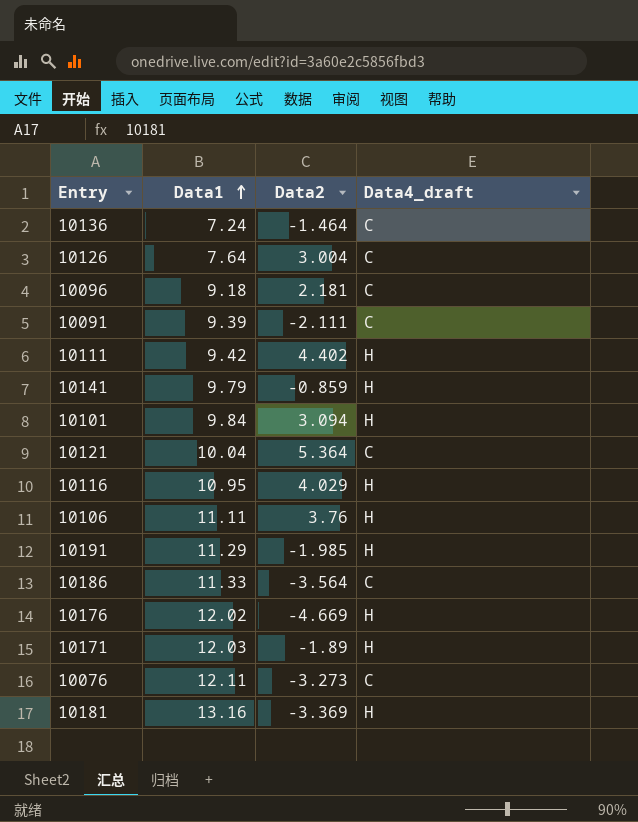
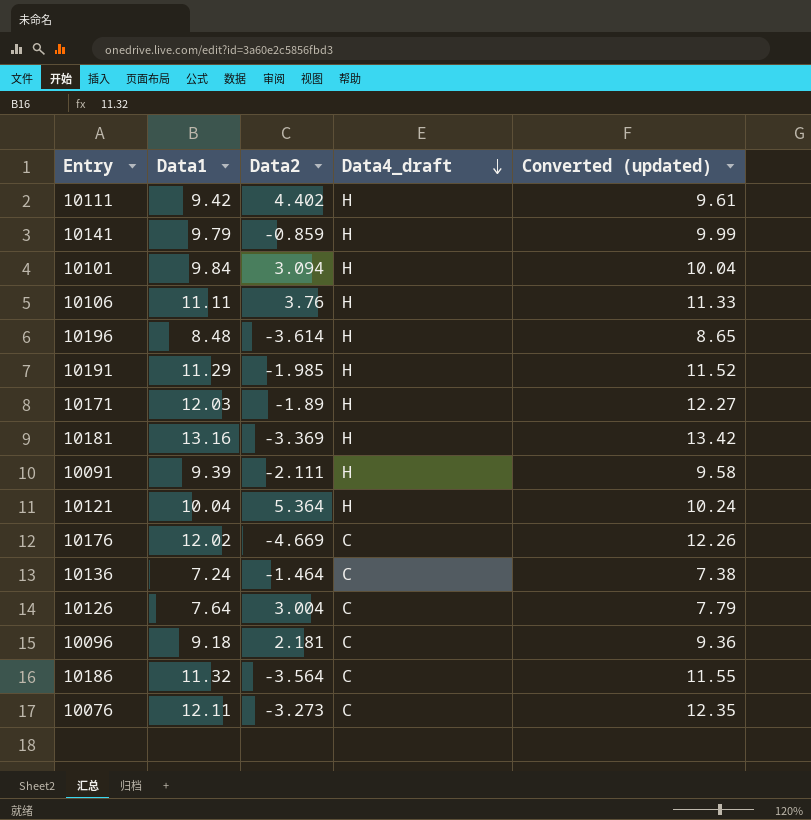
row order: Data1 ascending -> Data4_draft descending
column Converted (updated) | formula: none -> [Data1] * 1.02
row 10116: 10.95 | 4.029 | H -> none
row 10196: none -> 8.48 | -3.614 | H | 8.65
10091 | Data4_draft: C -> H
10121 | Data4_draft: C -> H
10176 | Data4_draft: H -> C
10186 | Data1: 11.33 -> 11.32

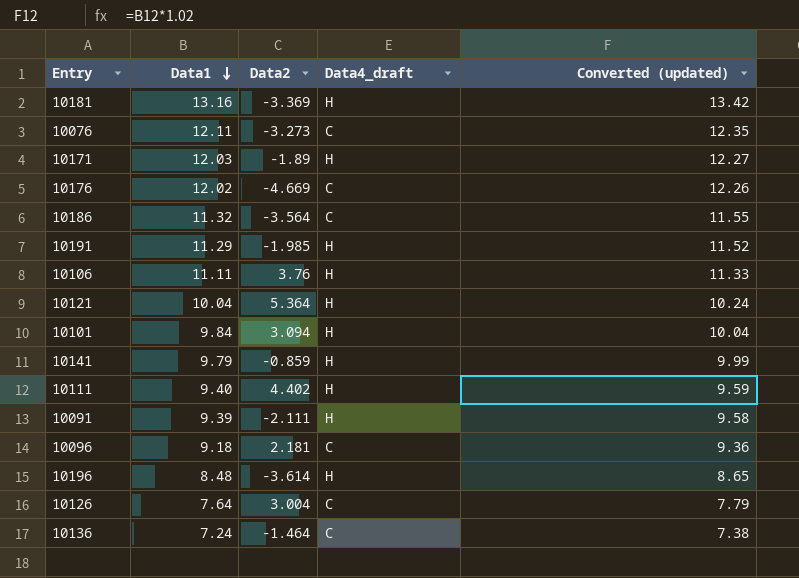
row order: Data4_draft descending -> Data1 descending
10111 | Data1: 9.42 -> 9.40
10111 | Converted (updated): 9.61 -> 9.59

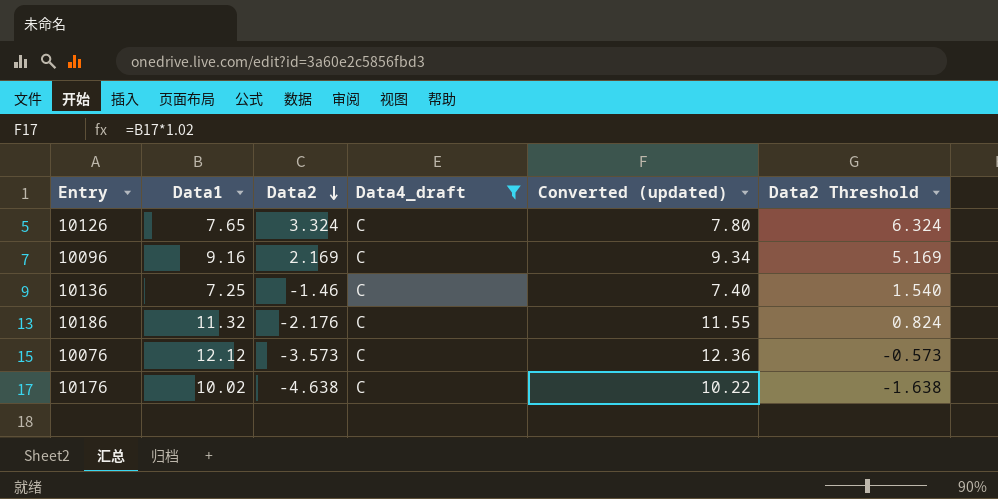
filter: none -> Data4_draft = C
row order: Data1 descending -> Data2 descending
column Data2 Threshold | formula: none -> [Data2] + 3
10126 | Data1: 7.64 -> 7.65
10126 | Data2: 3.004 -> 3.324
10126 | Converted (updated): 7.79 -> 7.80
10096 | Data1: 9.18 -> 9.16
10096 | Data2: 2.181 -> 2.169
10096 | Converted (updated): 9.36 -> 9.34
10136 | Data1: 7.24 -> 7.25
10136 | Data2: -1.464 -> -1.46
10136 | Converted (updated): 7.38 -> 7.40
10186 | Data2: -3.564 -> -2.176
10076 | Data1: 12.11 -> 12.12
10076 | Data2: -3.273 -> -3.573
10076 | Converted (updated): 12.35 -> 12.36
10176 | Data1: 12.02 -> 10.02
10176 | Data2: -4.669 -> -4.638
10176 | Converted (updated): 12.26 -> 10.22

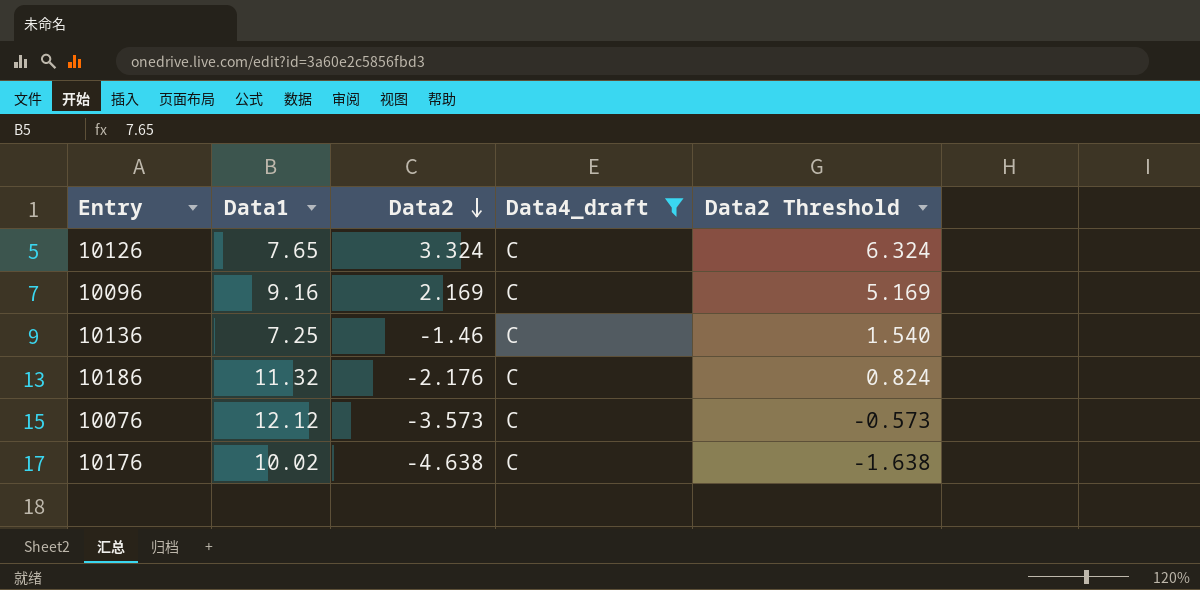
column Converted (updated) | formula: [Data1] * 1.02 -> none

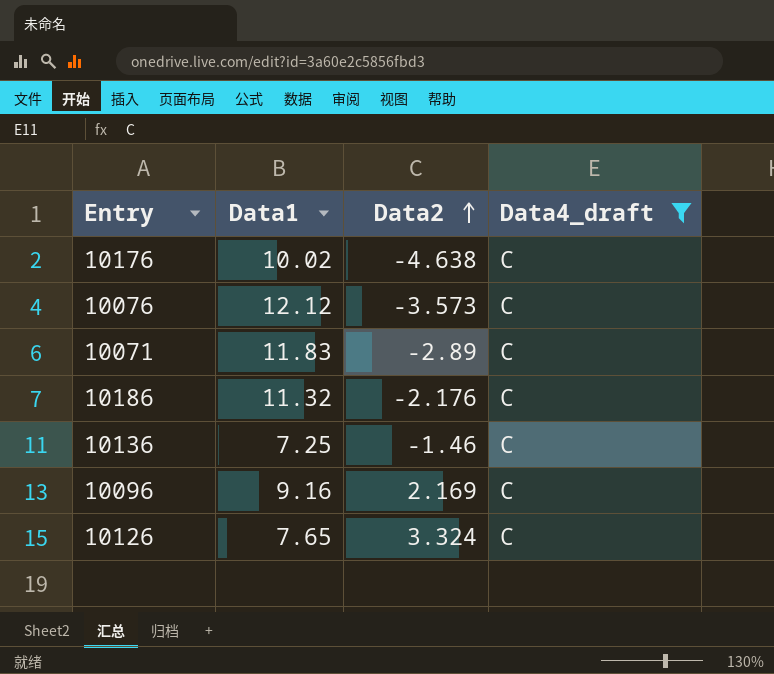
row order: Data2 descending -> Data2 ascending
column Data2 Threshold | formula: [Data2] + 3 -> none
row 10071: none -> 11.83 | -2.89 | C

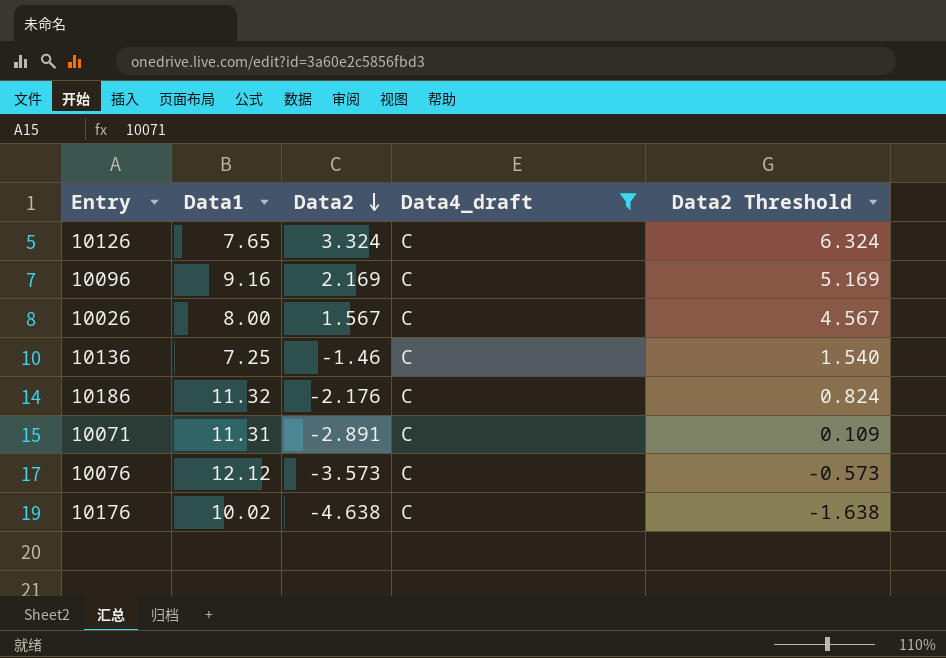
row order: Data2 ascending -> Data2 descending
column Data2 Threshold | formula: none -> [Data2] + 3
row 10026: none -> 8.00 | 1.567 | C | 4.567
10071 | Data1: 11.83 -> 11.31
10071 | Data2: -2.89 -> -2.891

